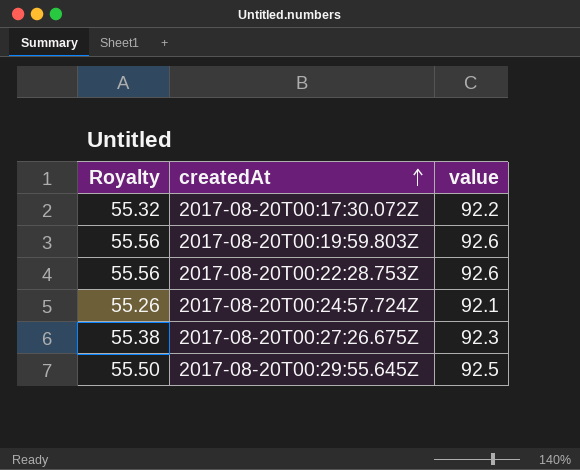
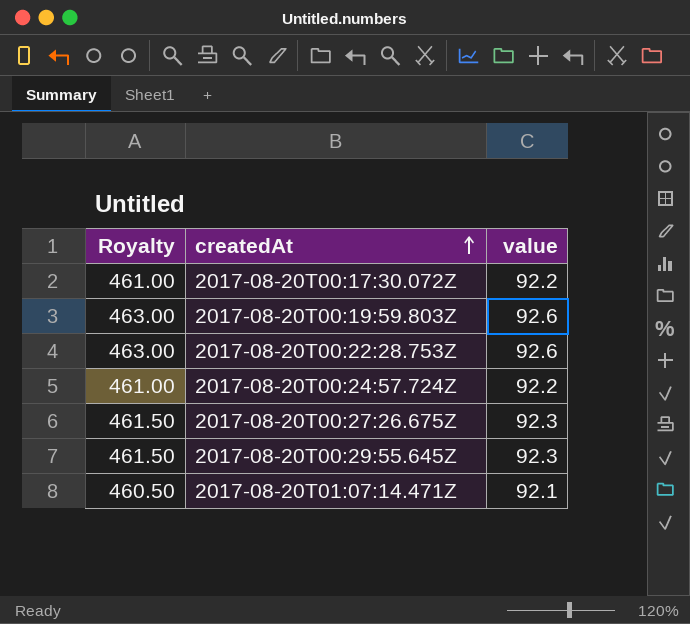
column Royalty | formula: [value] * 0.6 -> [value] * 5
2017-08-20T00:24:57.724Z | value: 92.1 -> 92.2
2017-08-20T00:29:55.645Z | value: 92.5 -> 92.3
row 2017-08-20T01:07:14.471Z: none -> 460.50 | 92.1

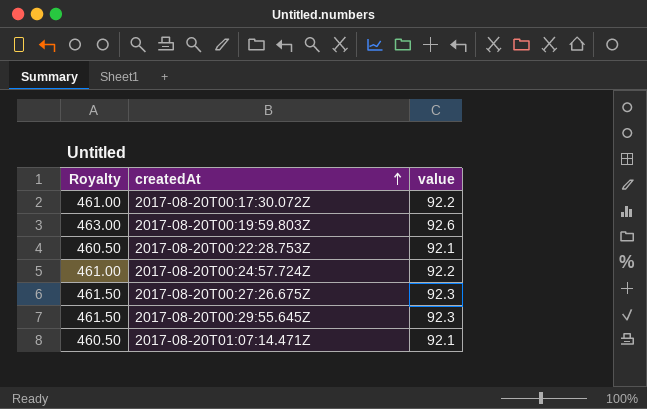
2017-08-20T00:22:28.753Z | Royalty: 463.00 -> 460.50
2017-08-20T00:22:28.753Z | value: 92.6 -> 92.1

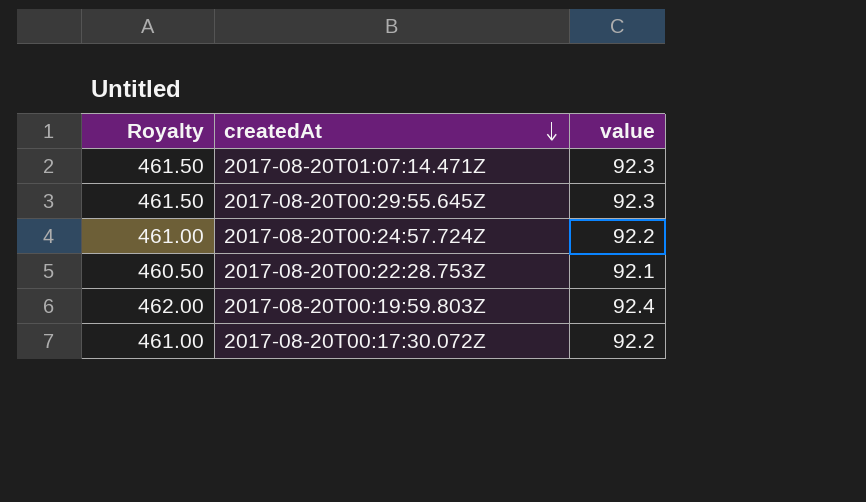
row order: createdAt ascending -> createdAt descending
row 2017-08-20T00:27:26.675Z: 461.50 | 92.3 -> none
2017-08-20T01:07:14.471Z | Royalty: 460.50 -> 461.50
2017-08-20T01:07:14.471Z | value: 92.1 -> 92.3
2017-08-20T00:19:59.803Z | Royalty: 463.00 -> 462.00
2017-08-20T00:19:59.803Z | value: 92.6 -> 92.4

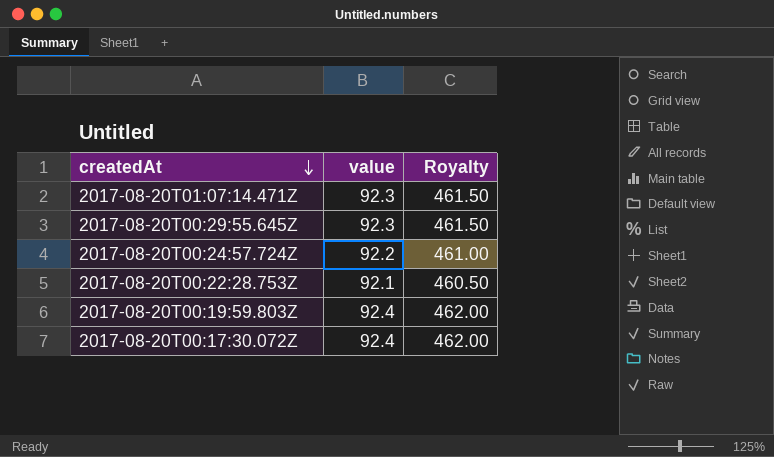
column Royalty | position: 1 -> 3
2017-08-20T00:17:30.072Z | value: 92.2 -> 92.4
2017-08-20T00:17:30.072Z | Royalty: 461.00 -> 462.00

